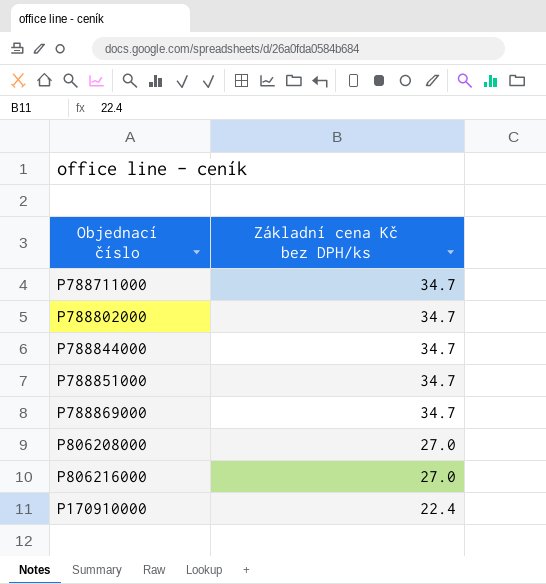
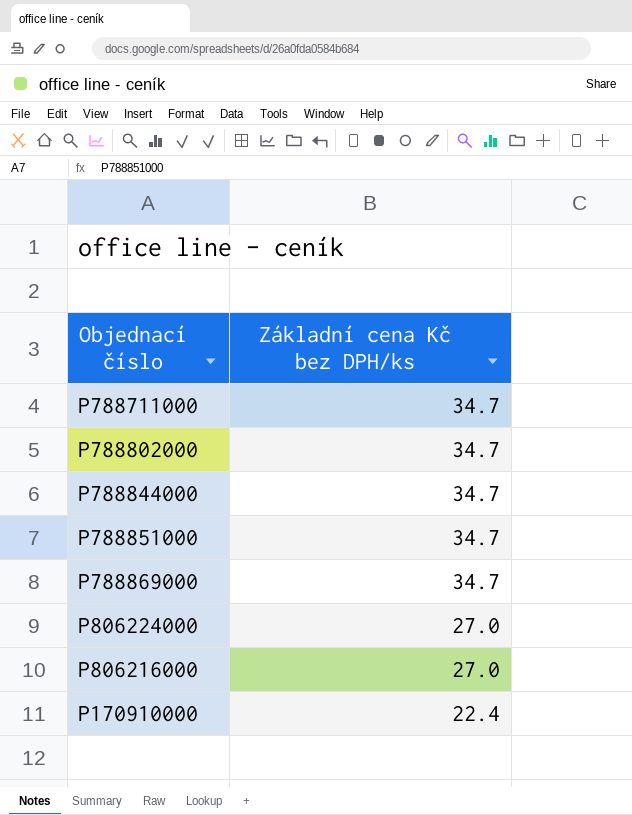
row P806208000: 27.0 -> none
row P806224000: none -> 27.0

